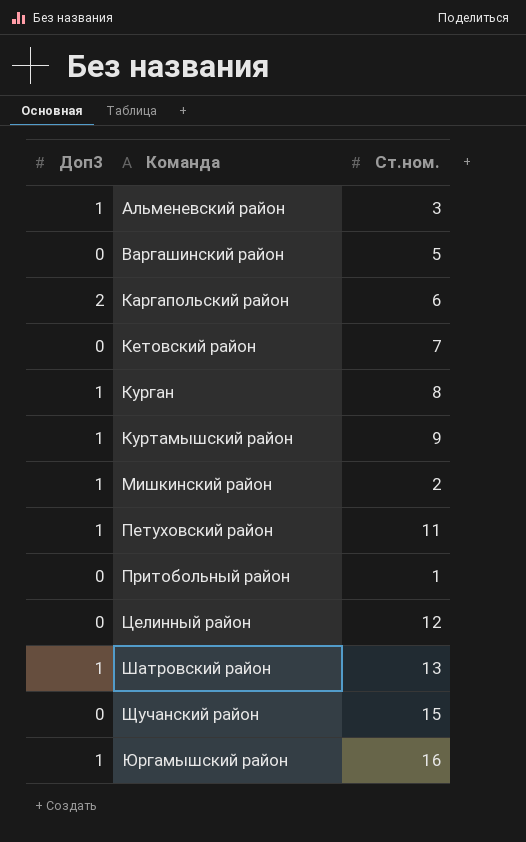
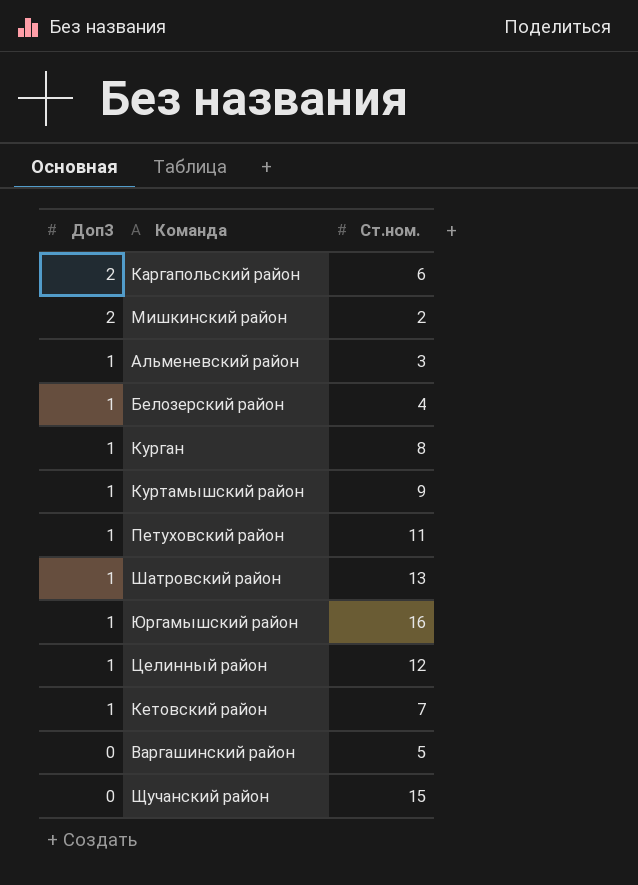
row order: Команда ascending -> Доп3 descending
row Притобольный район: 0 | 1 -> none
Мишкинский район | Доп3: 1 -> 2
row Белозерский район: none -> 1 | 4
Целинный район | Доп3: 0 -> 1
Кетовский район | Доп3: 0 -> 1

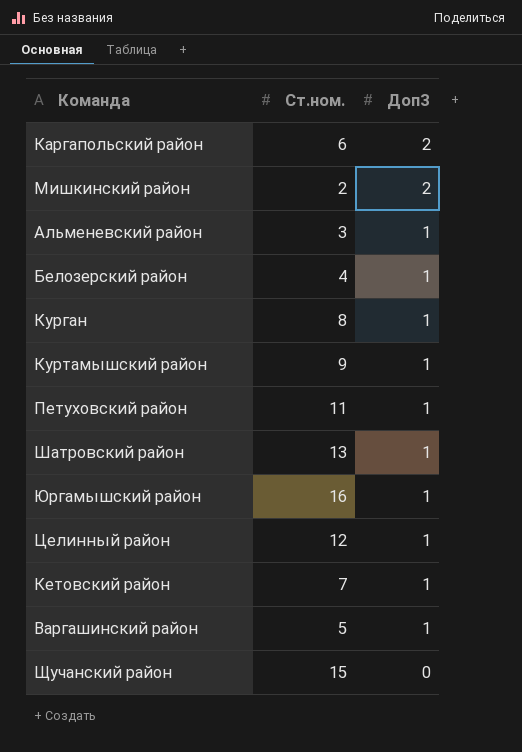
column Доп3 | position: 1 -> 3
Варгашинский район | Доп3: 0 -> 1

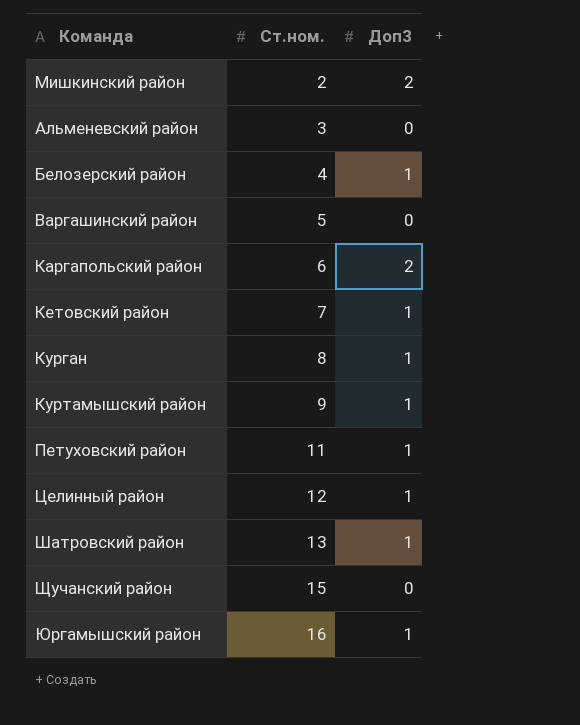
row order: Доп3 descending -> Ст.ном. ascending
Альменевский район | Доп3: 1 -> 0
Варгашинский район | Доп3: 1 -> 0

